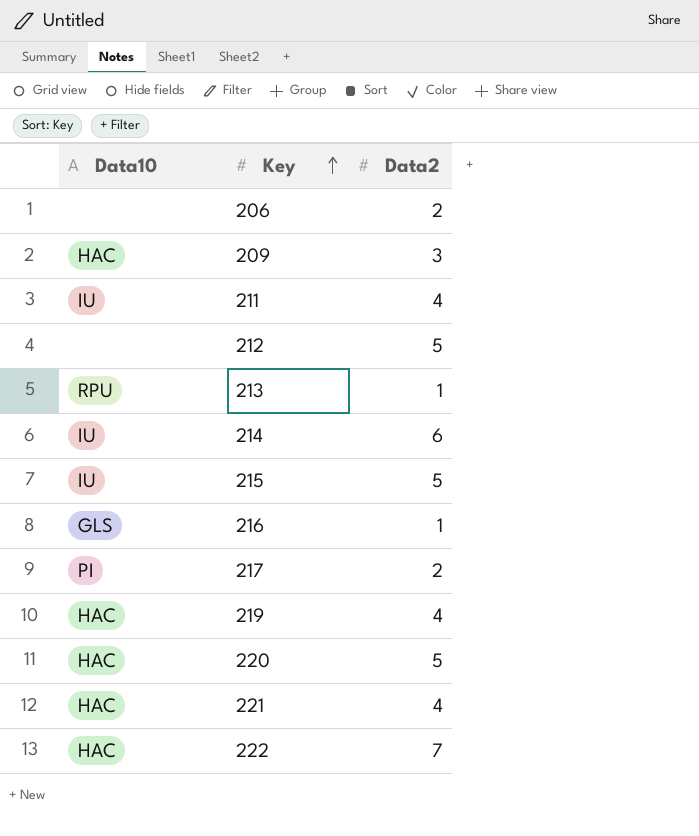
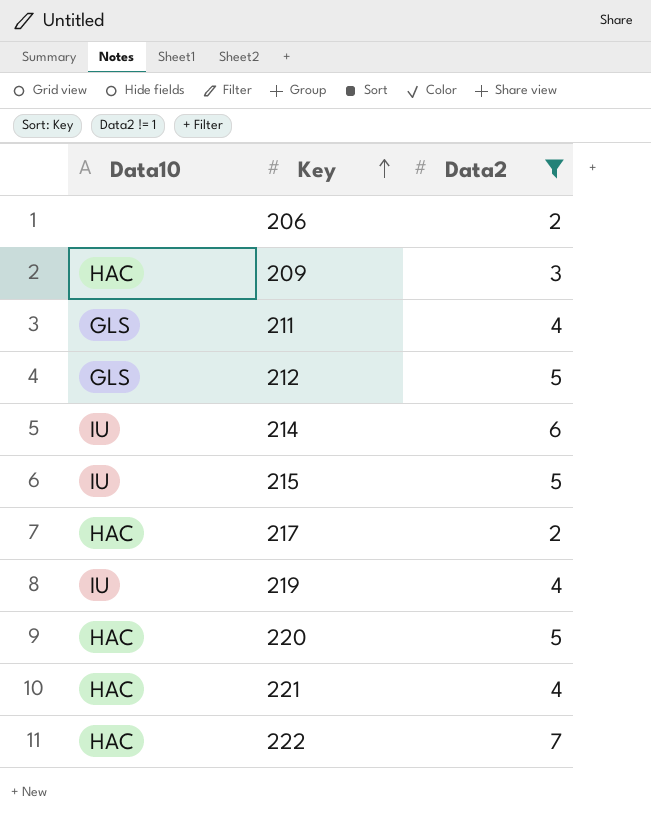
filter: none -> Data2 != 1
211 | Data10: IU -> GLS
212 | Data10: none -> GLS
217 | Data10: PI -> HAC
219 | Data10: HAC -> IU

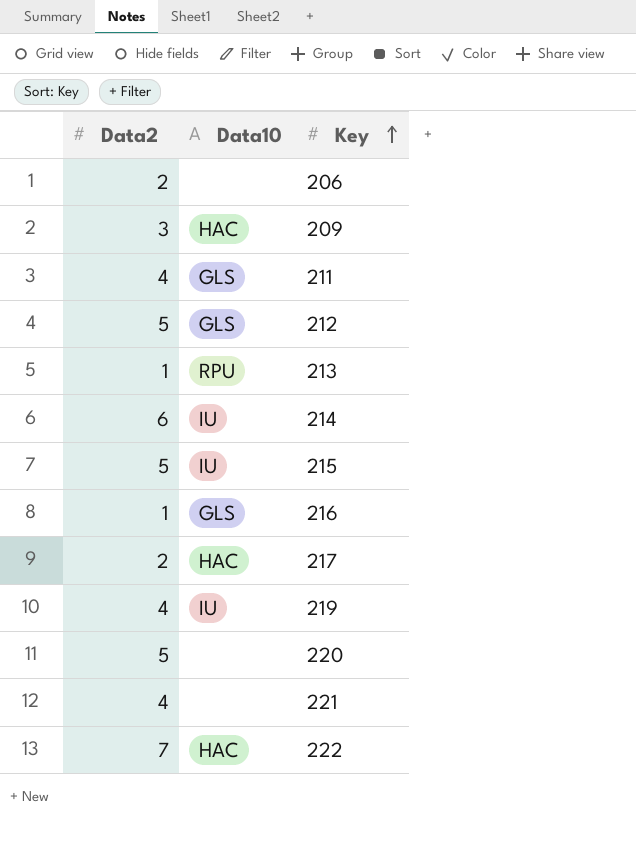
filter: Data2 != 1 -> none
column Data2 | position: 3 -> 1
220 | Data10: HAC -> none
221 | Data10: HAC -> none

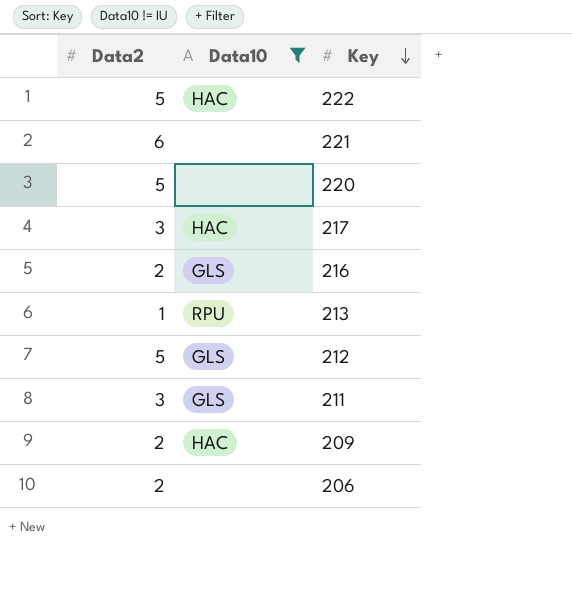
filter: none -> Data10 != IU
row order: Key ascending -> Key descending
222 | Data2: 7 -> 5
221 | Data2: 4 -> 6
217 | Data2: 2 -> 3
216 | Data2: 1 -> 2
211 | Data2: 4 -> 3
209 | Data2: 3 -> 2

